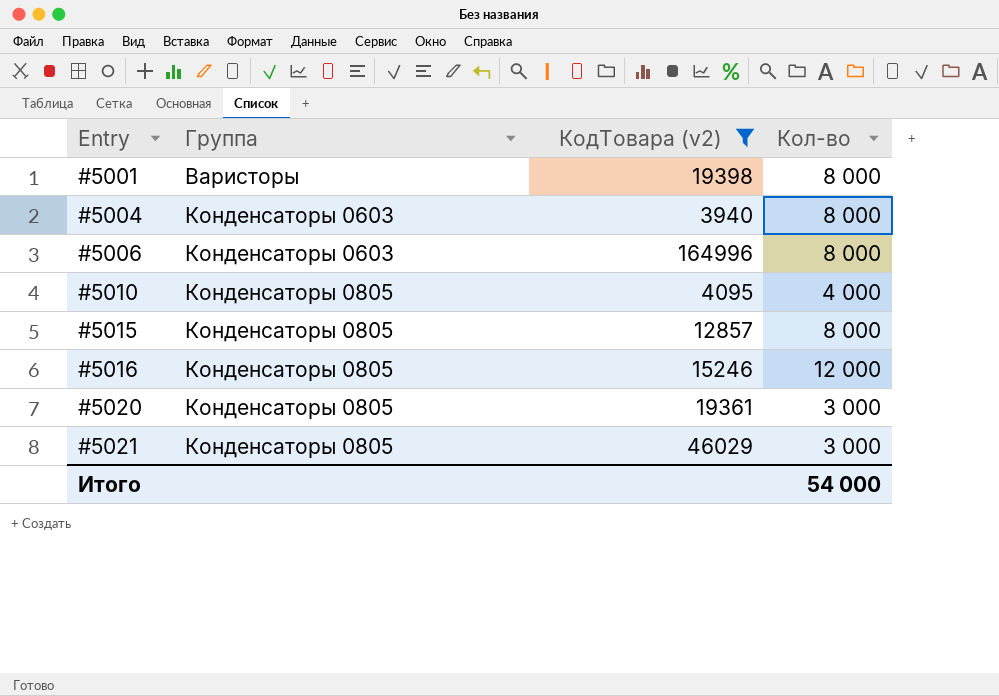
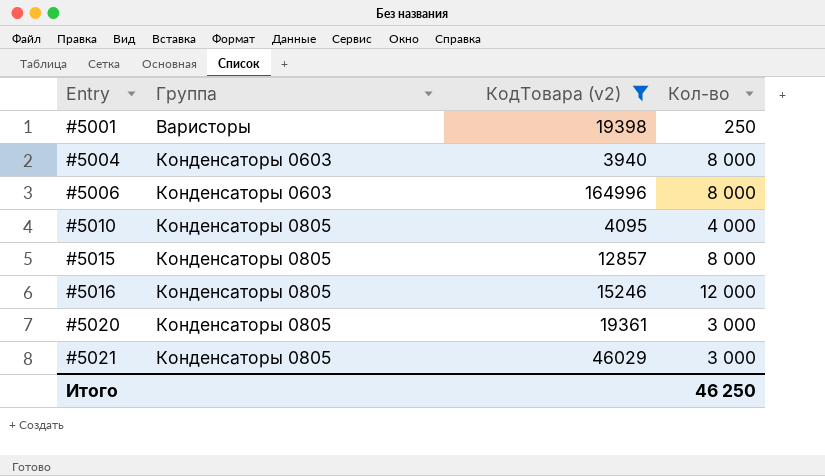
#5001 | Кол-во: 8 000 -> 250
Итого | Кол-во: 54 000 -> 46 250

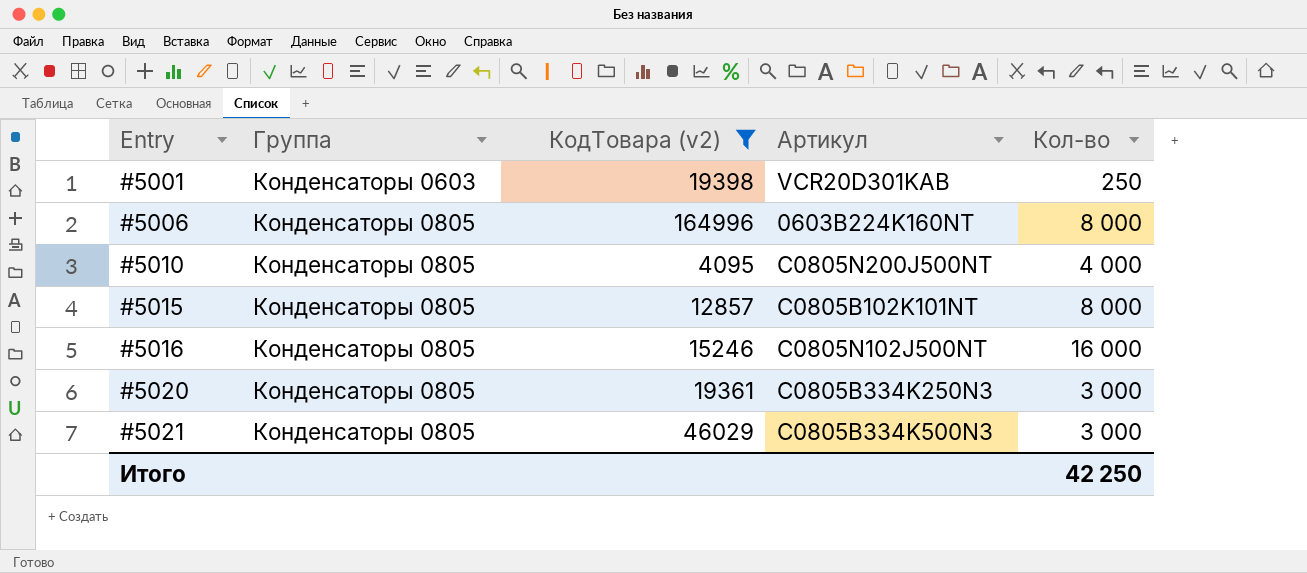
column Артикул | position: none -> 4
row #5004: Конденсаторы 0603 | 3940 | 8 000 -> none
#5001 | Группа: Варисторы -> Конденсаторы 0603
#5006 | Группа: Конденсаторы 0603 -> Конденсаторы 0805
#5016 | Кол-во: 12 000 -> 16 000
Итого | Кол-во: 46 250 -> 42 250

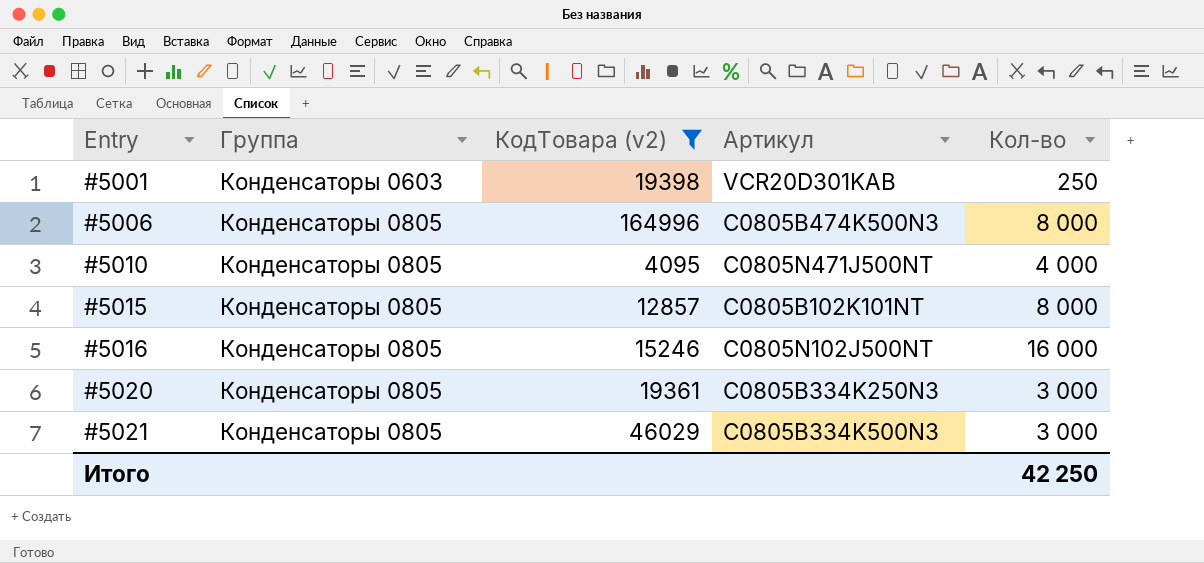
#5006 | Артикул: 0603B224K160NT -> C0805B474K500N3
#5010 | Артикул: C0805N200J500NT -> C0805N471J500NT

